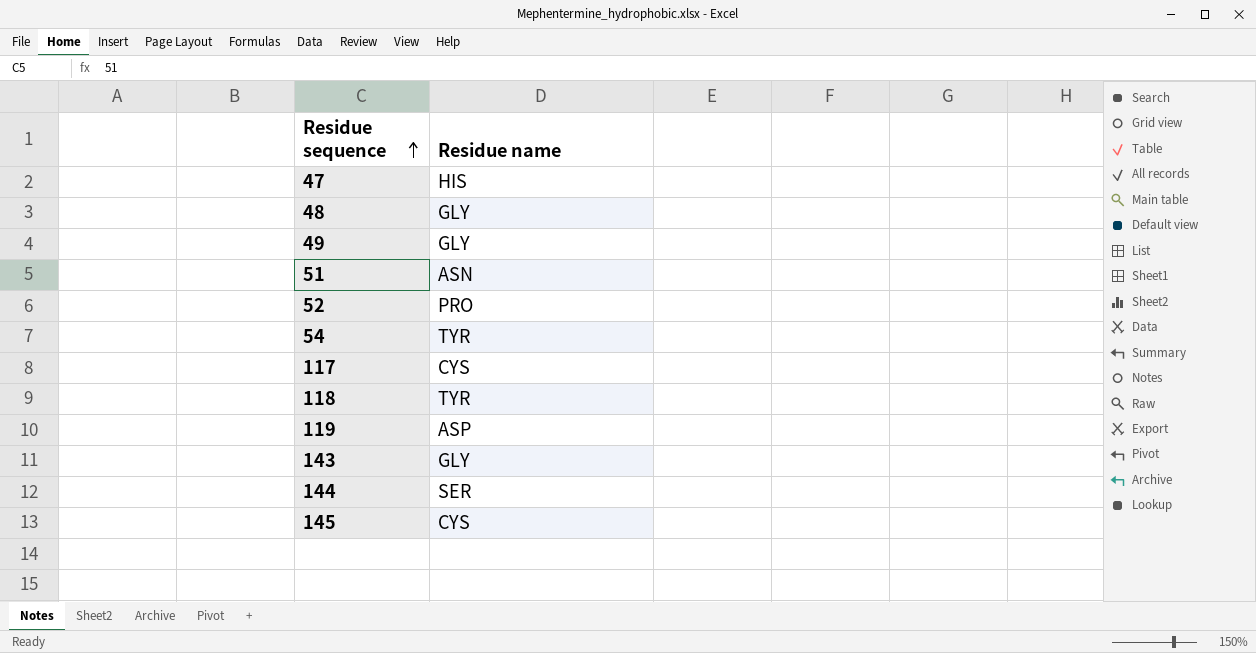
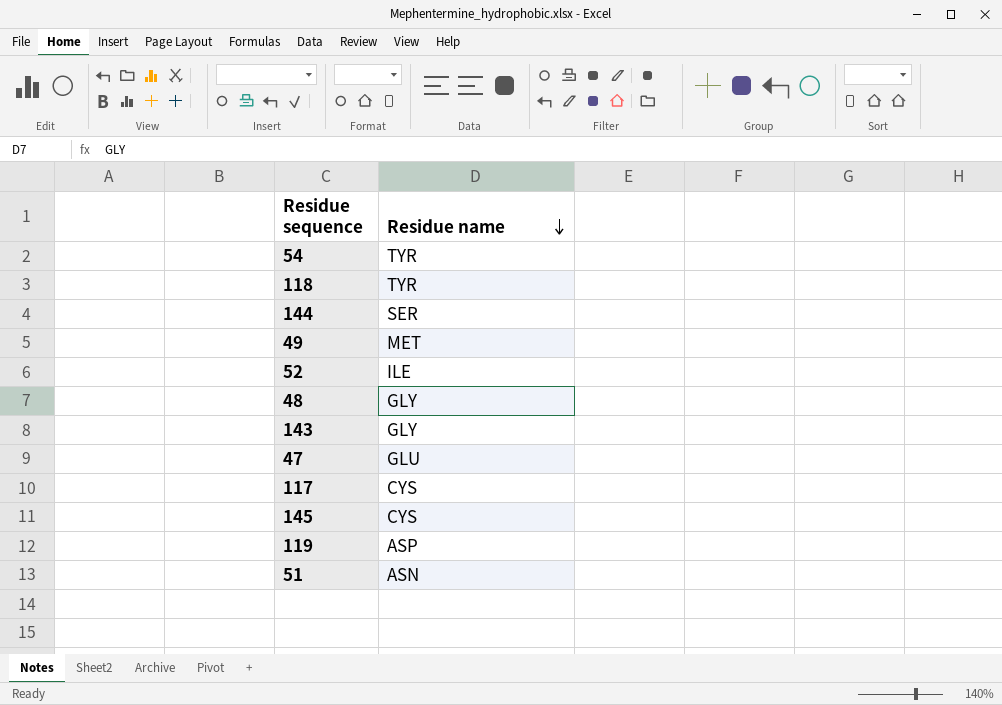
row order: Residue sequence ascending -> Residue name descending
49 | Residue name: GLY -> MET
52 | Residue name: PRO -> ILE
47 | Residue name: HIS -> GLU

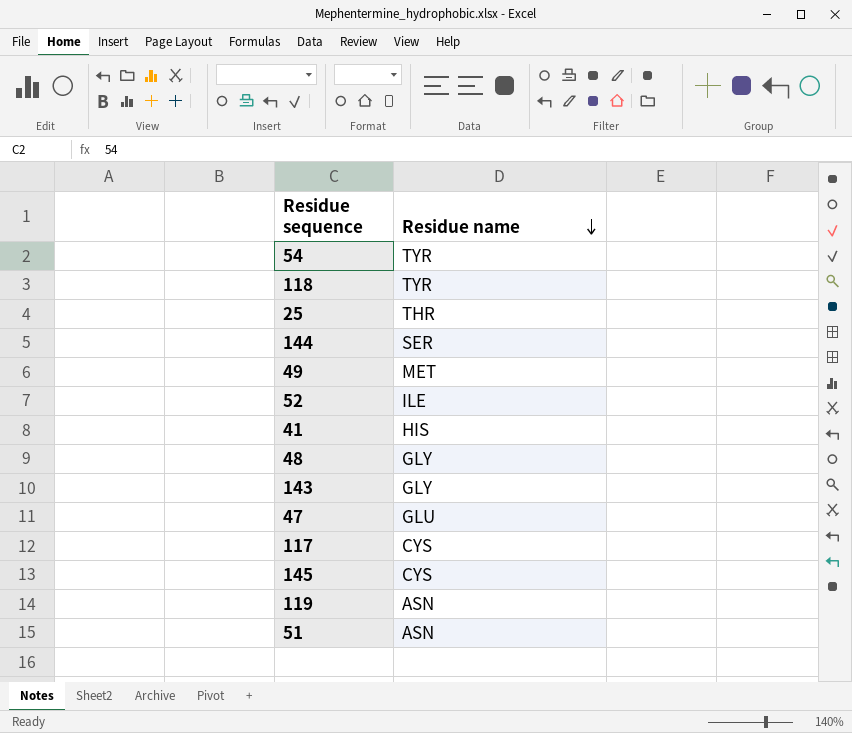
row 25: none -> THR
row 41: none -> HIS
119 | Residue name: ASP -> ASN

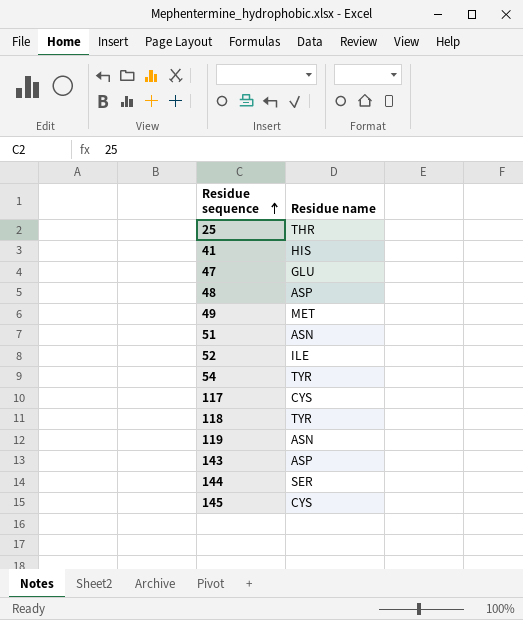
row order: Residue name descending -> Residue sequence ascending
48 | Residue name: GLY -> ASP
143 | Residue name: GLY -> ASP

